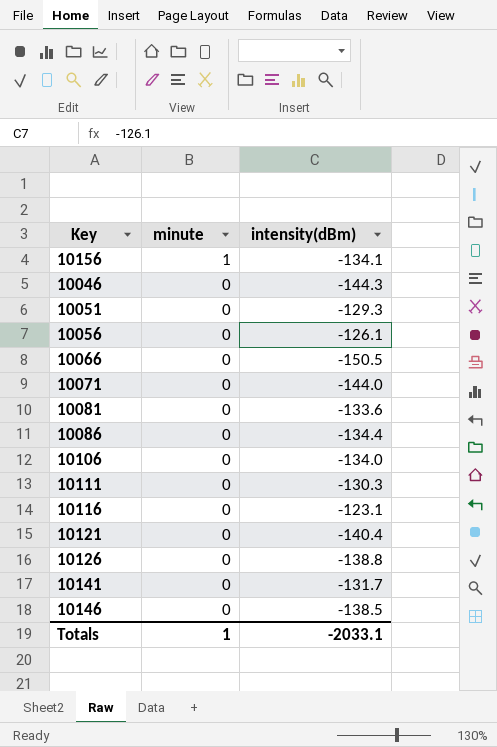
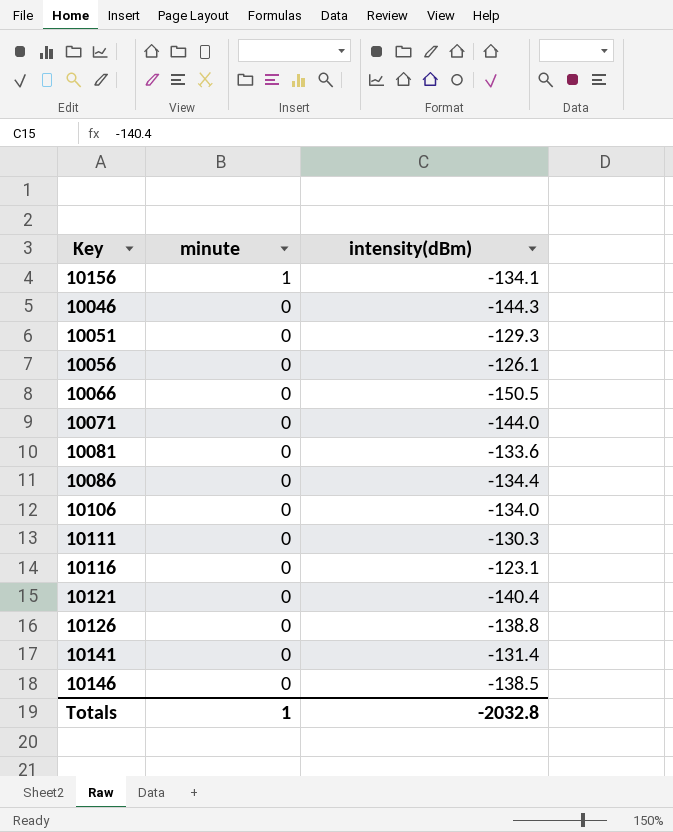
10141 | intensity(dBm): -131.7 -> -131.4
Totals | intensity(dBm): -2033.1 -> -2032.8

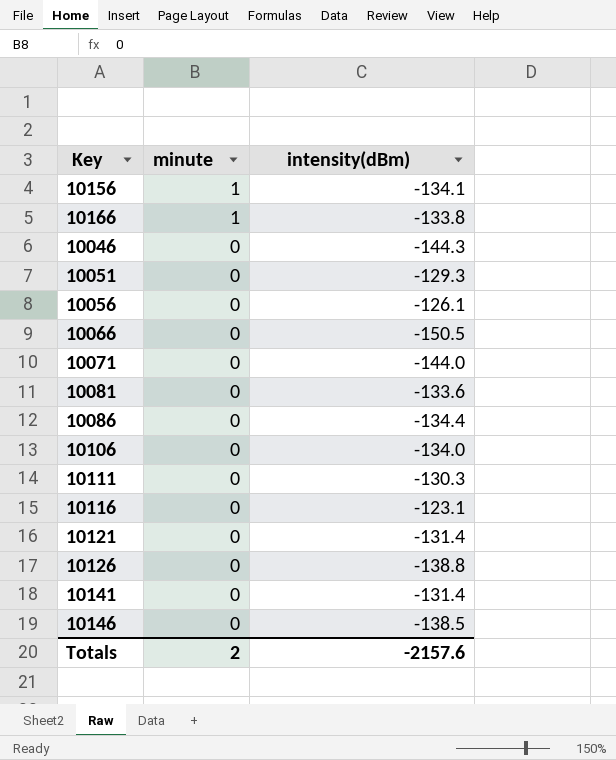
row 10166: none -> 1 | -133.8
10121 | intensity(dBm): -140.4 -> -131.4
Totals | minute: 1 -> 2
Totals | intensity(dBm): -2032.8 -> -2157.6

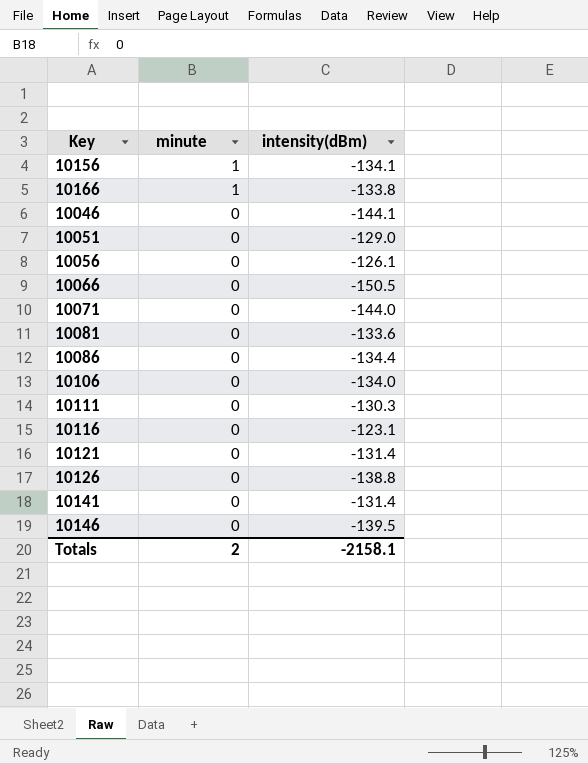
10046 | intensity(dBm): -144.3 -> -144.1
10051 | intensity(dBm): -129.3 -> -129.0
10146 | intensity(dBm): -138.5 -> -139.5
Totals | intensity(dBm): -2157.6 -> -2158.1

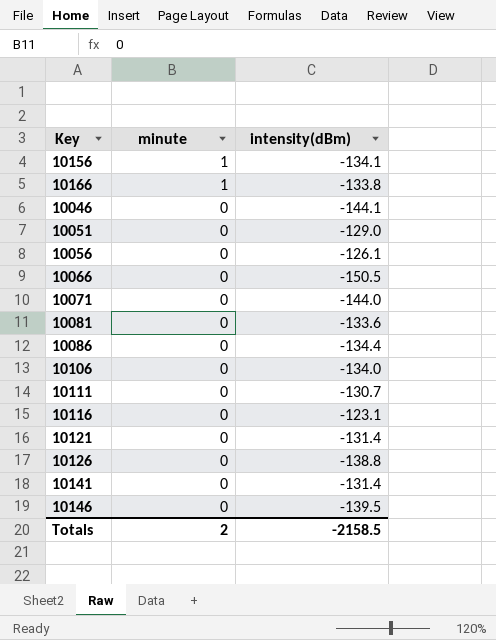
10111 | intensity(dBm): -130.3 -> -130.7
Totals | intensity(dBm): -2158.1 -> -2158.5

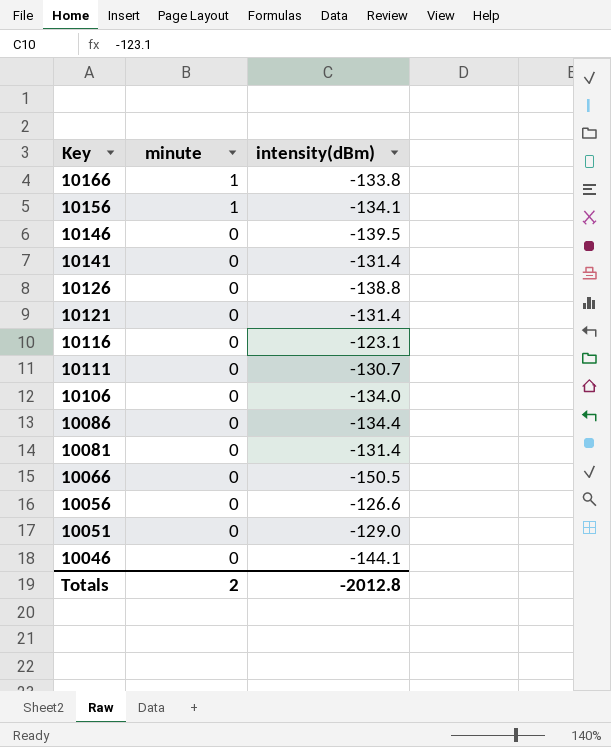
row order: minute descending -> Key descending
row 10071: 0 | -144.0 -> none
10081 | intensity(dBm): -133.6 -> -131.4
10056 | intensity(dBm): -126.1 -> -126.6
Totals | intensity(dBm): -2158.5 -> -2012.8

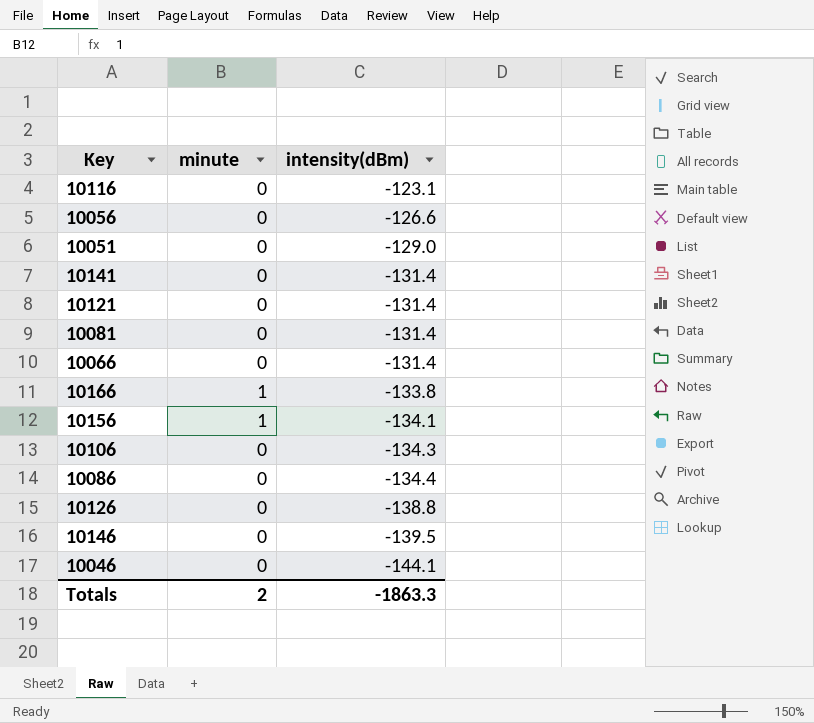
row order: Key descending -> intensity(dBm) descending
row 10111: 0 | -130.7 -> none
10066 | intensity(dBm): -150.5 -> -131.4
10106 | intensity(dBm): -134.0 -> -134.3
Totals | intensity(dBm): -2012.8 -> -1863.3

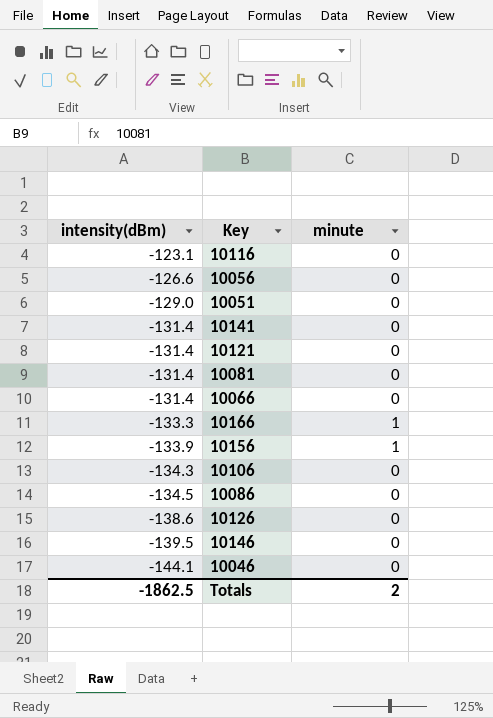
column intensity(dBm) | position: 3 -> 1
10166 | intensity(dBm): -133.8 -> -133.3
10156 | intensity(dBm): -134.1 -> -133.9
10086 | intensity(dBm): -134.4 -> -134.5
10126 | intensity(dBm): -138.8 -> -138.6
Totals | intensity(dBm): -1863.3 -> -1862.5

